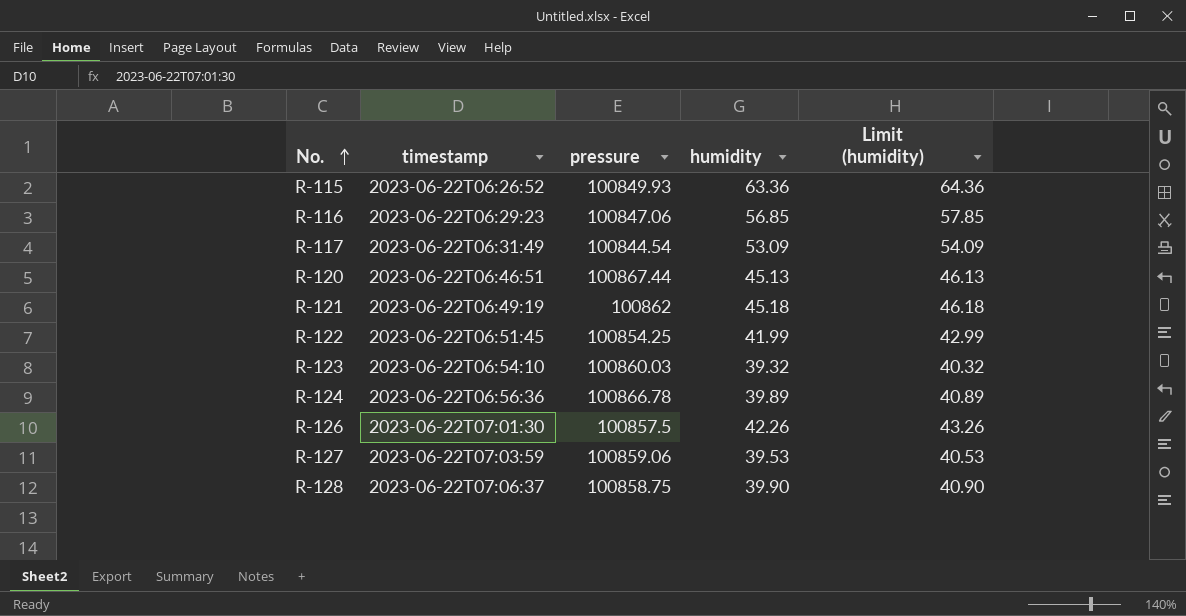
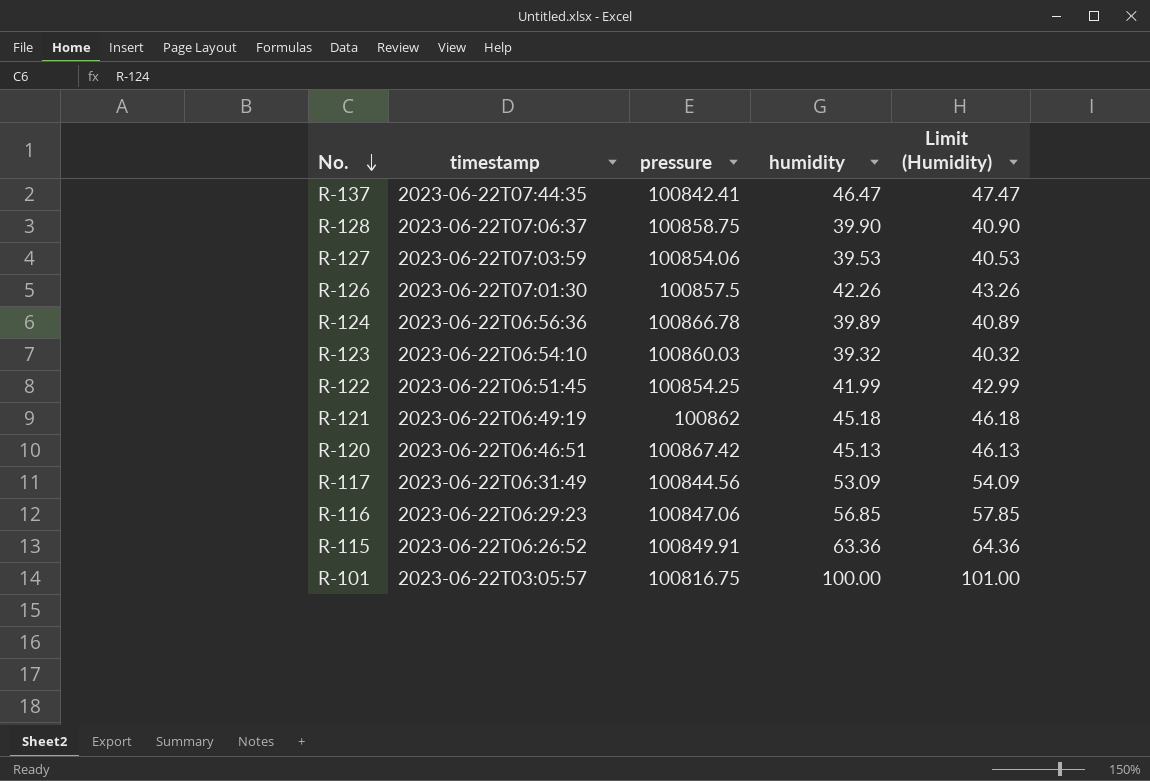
row order: No. ascending -> No. descending
column name: Limit (humidity) -> Limit (Humidity)
row R-137: none -> 2023-06-22T07:44:35 | 100842.41 | 46.47 | 47.47
R-127 | pressure: 100859.06 -> 100854.06
R-120 | pressure: 100867.44 -> 100867.42
R-117 | pressure: 100844.54 -> 100844.56
R-115 | pressure: 100849.93 -> 100849.91
row R-101: none -> 2023-06-22T03:05:57 | 100816.75 | 100.00 | 101.00

